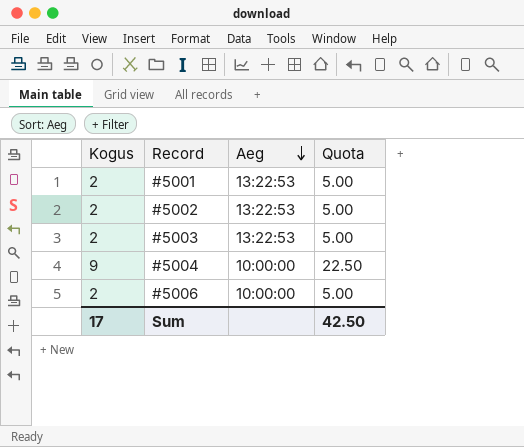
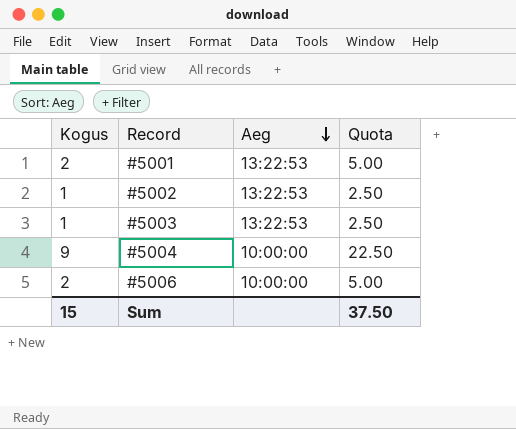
#5002 | Kogus: 2 -> 1
#5002 | Quota: 5.00 -> 2.50
#5003 | Kogus: 2 -> 1
#5003 | Quota: 5.00 -> 2.50
Sum | Kogus: 17 -> 15
Sum | Quota: 42.50 -> 37.50

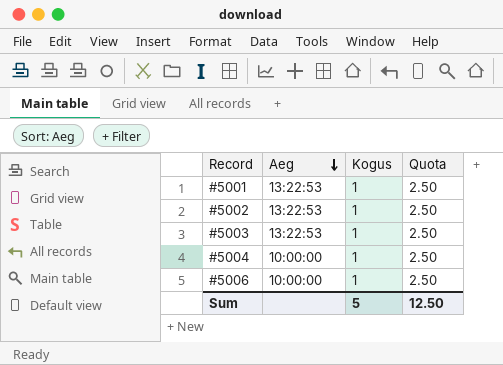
column Kogus | position: 1 -> 3
#5001 | Kogus: 2 -> 1
#5001 | Quota: 5.00 -> 2.50
#5004 | Kogus: 9 -> 1
#5004 | Quota: 22.50 -> 2.50
#5006 | Kogus: 2 -> 1
#5006 | Quota: 5.00 -> 2.50
Sum | Kogus: 15 -> 5
Sum | Quota: 37.50 -> 12.50

